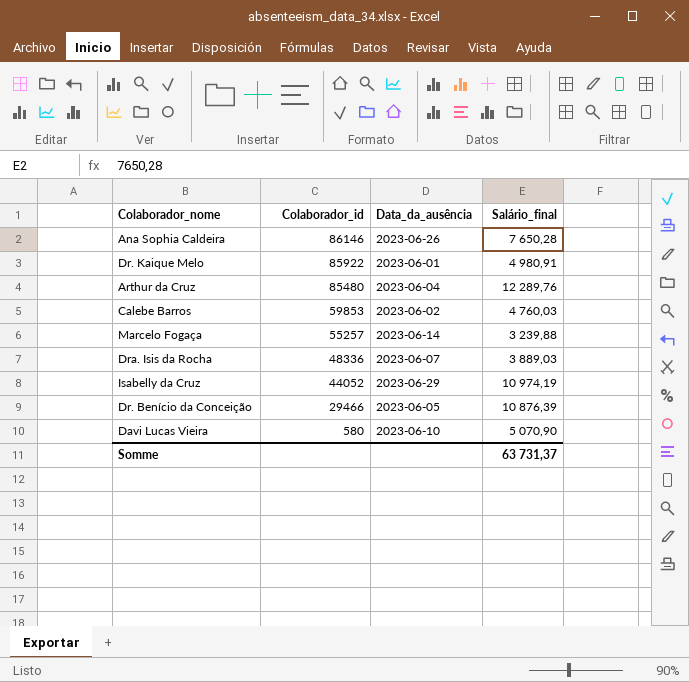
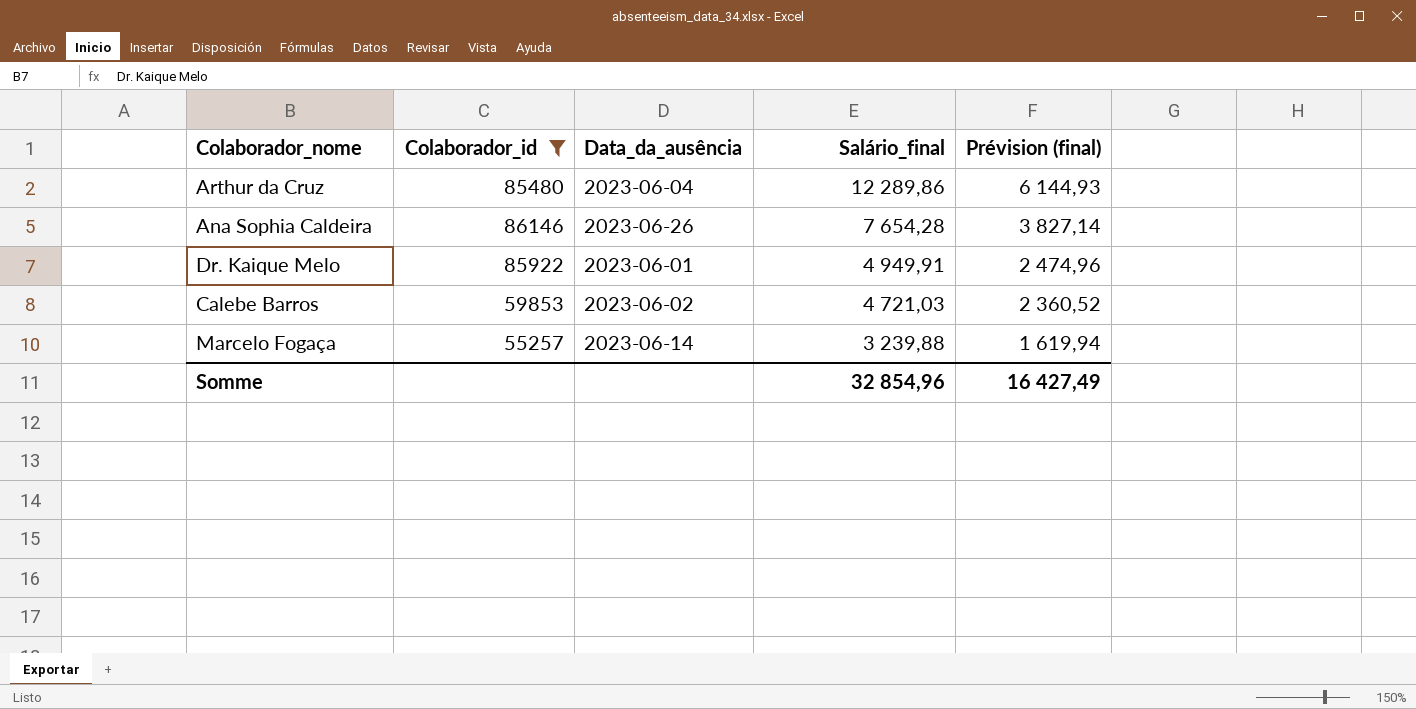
filter: none -> Colaborador_id >= 55257
row order: Colaborador_id descending -> Salário_final descending
column Prévision (final) | formula: none -> [Salário_final] * 0,5
Arthur da Cruz | Salário_final: 12 289,76 -> 12 289,86
Ana Sophia Caldeira | Salário_final: 7 650,28 -> 7 654,28
Dr. Kaique Melo | Salário_final: 4 980,91 -> 4 949,91
Calebe Barros | Salário_final: 4 760,03 -> 4 721,03
Somme | Salário_final: 63 731,37 -> 32 854,96

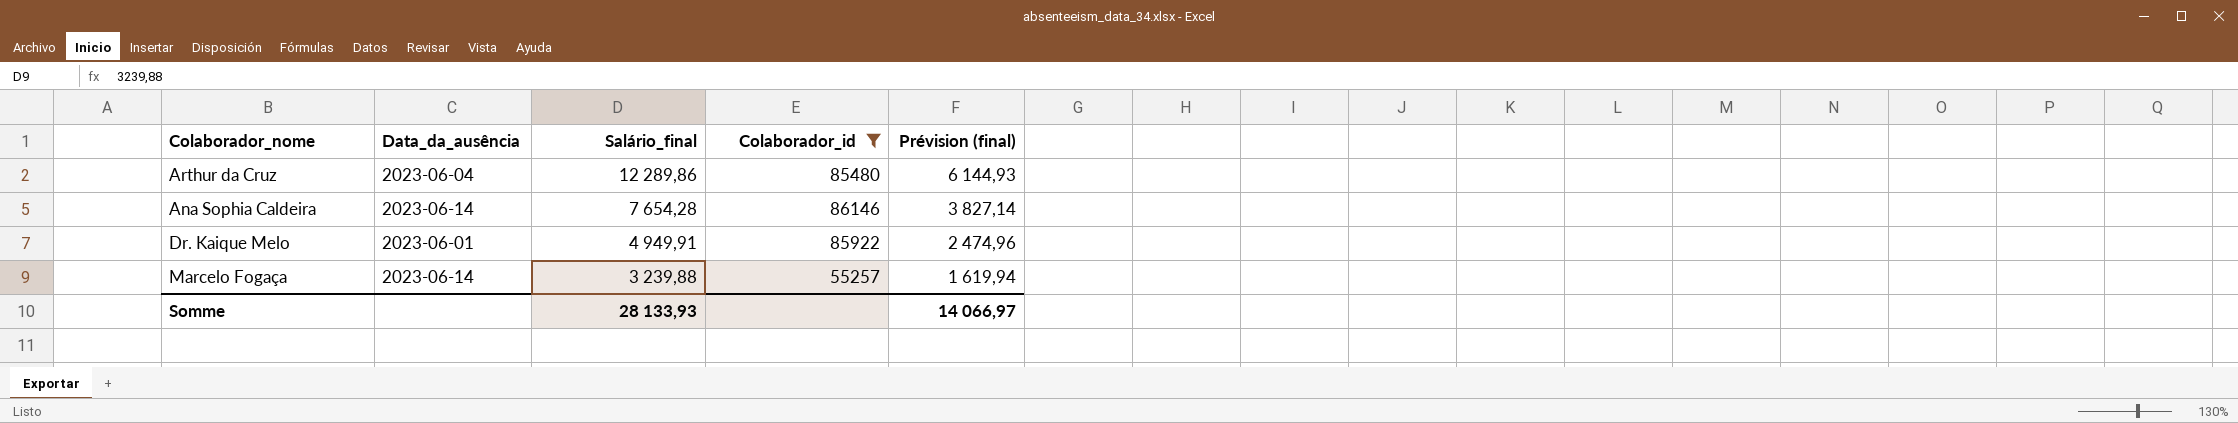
column Colaborador_id | position: 2 -> 4
row Calebe Barros: 59853 | 2023-06-02 | 4 721,03 | 2 360,52 -> none
Ana Sophia Caldeira | Data_da_ausência: 2023-06-26 -> 2023-06-14
Somme | Salário_final: 32 854,96 -> 28 133,93
Somme | Prévision (final): 16 427,49 -> 14 066,97

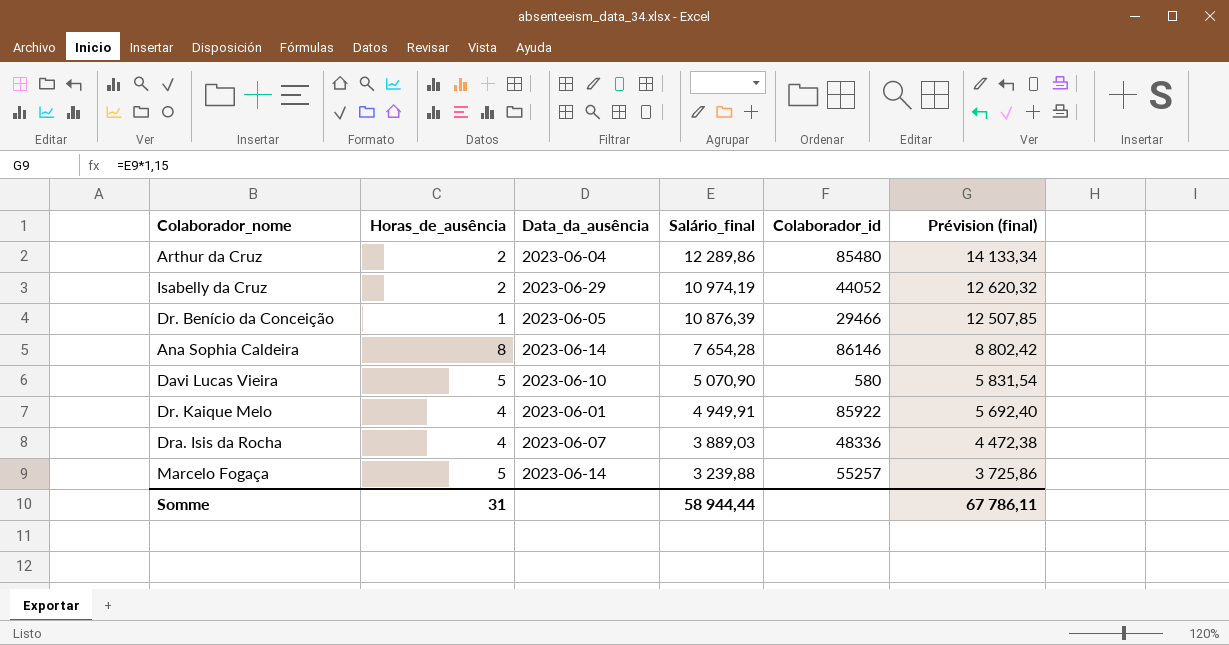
filter: Colaborador_id >= 55257 -> none
column Horas_de_ausência | position: none -> 2
column Prévision (final) | formula: [Salário_final] * 0,5 -> [Salário_final] * 1,15
Somme | Salário_final: 28 133,93 -> 58 944,44
Somme | Prévision (final): 14 066,97 -> 67 786,11

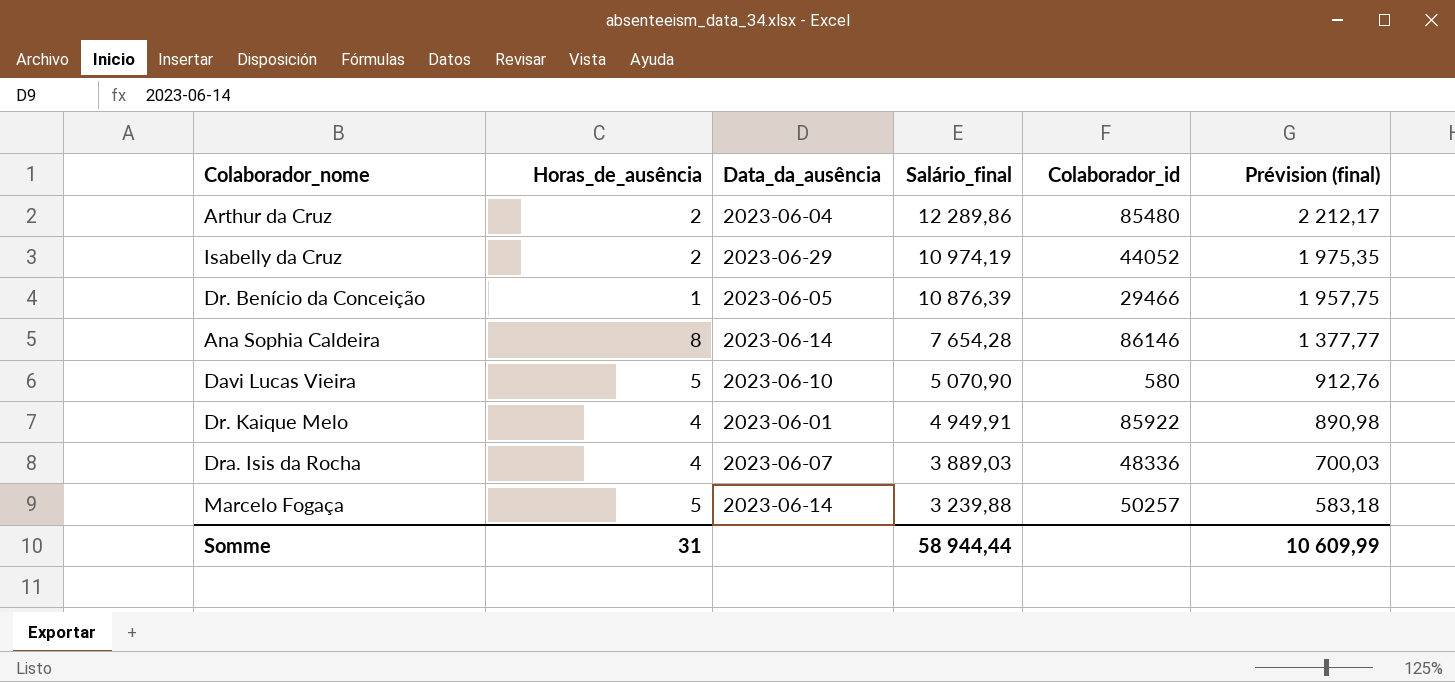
column Prévision (final) | formula: [Salário_final] * 1,15 -> [Salário_final] * 0,18
Marcelo Fogaça | Colaborador_id: 55257 -> 50257
Somme | Prévision (final): 67 786,11 -> 10 609,99

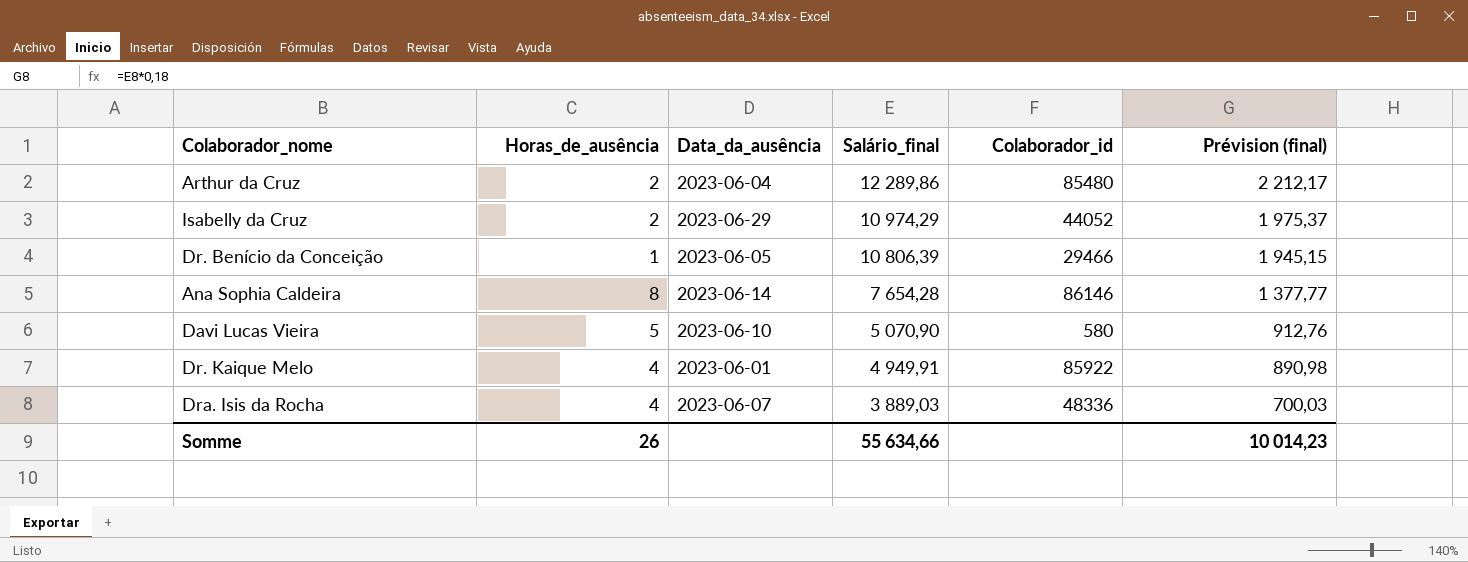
row Marcelo Fogaça: 5 | 2023-06-14 | 3 239,88 | 50257 | 583,18 -> none
Isabelly da Cruz | Salário_final: 10 974,19 -> 10 974,29
Isabelly da Cruz | Prévision (final): 1 975,35 -> 1 975,37
Dr. Benício da Conceição | Salário_final: 10 876,39 -> 10 806,39
Dr. Benício da Conceição | Prévision (final): 1 957,75 -> 1 945,15
Somme | Horas_de_ausência: 31 -> 26
Somme | Salário_final: 58 944,44 -> 55 634,66
Somme | Prévision (final): 10 609,99 -> 10 014,23

